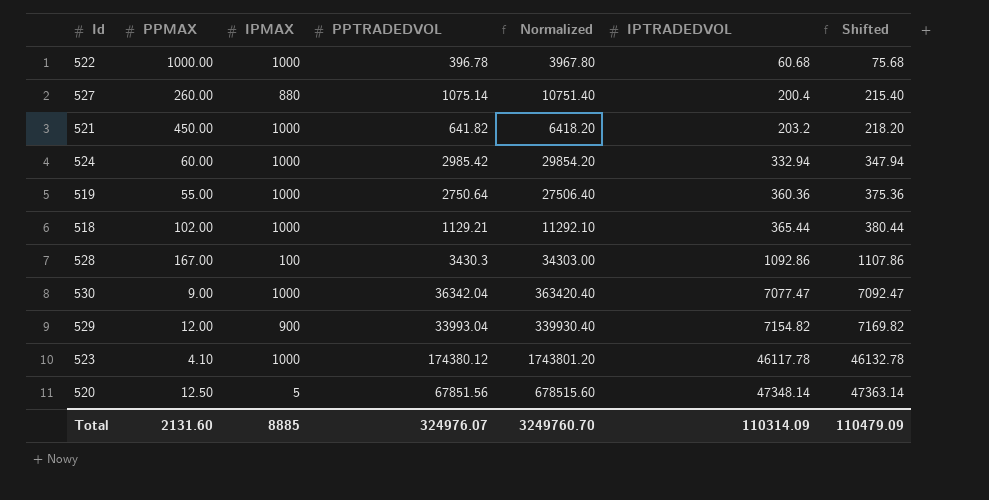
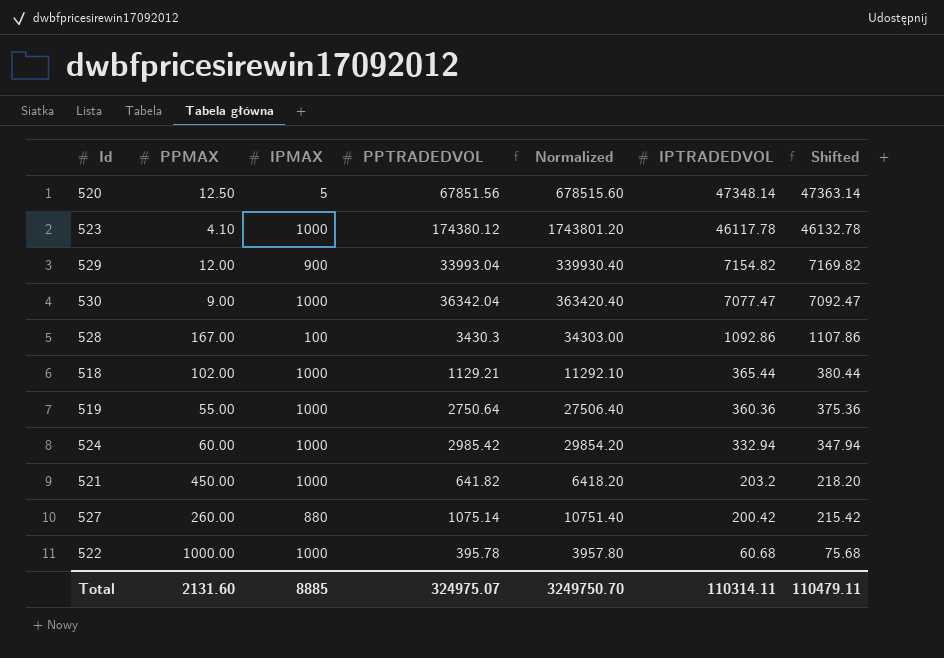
row order: IPTRADEDVOL ascending -> IPTRADEDVOL descending
527 | IPTRADEDVOL: 200.4 -> 200.42
527 | Shifted: 215.40 -> 215.42
522 | PPTRADEDVOL: 396.78 -> 395.78
522 | Normalized: 3967.80 -> 3957.80
Total | PPTRADEDVOL: 324976.07 -> 324975.07
Total | Normalized: 3249760.70 -> 3249750.70
Total | IPTRADEDVOL: 110314.09 -> 110314.11
Total | Shifted: 110479.09 -> 110479.11

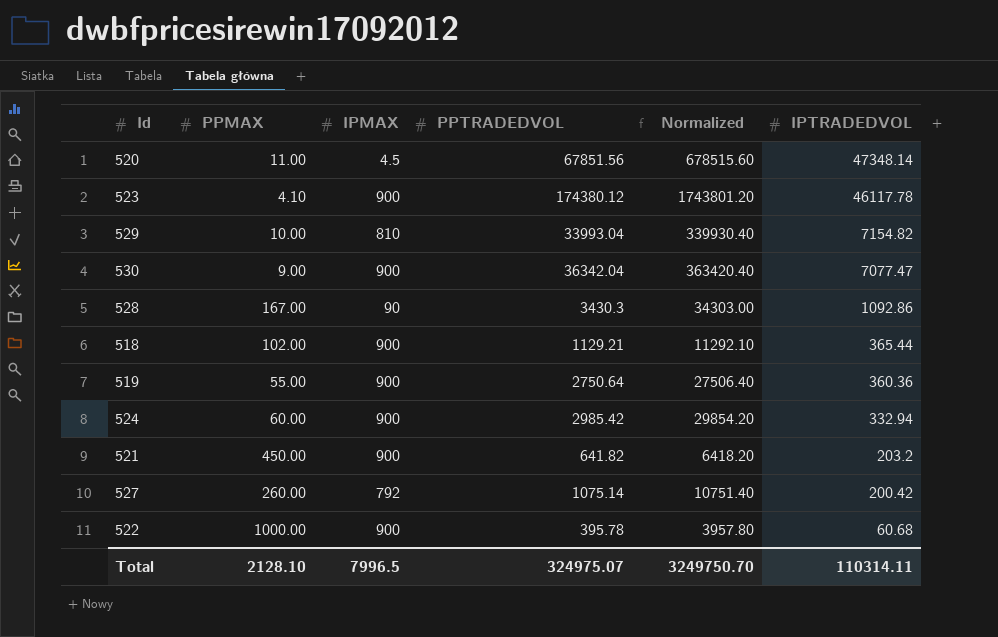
column Shifted | formula: [IPTRADEDVOL] + 15 -> none
520 | PPMAX: 12.50 -> 11.00
520 | IPMAX: 5 -> 4.5
523 | IPMAX: 1000 -> 900
529 | PPMAX: 12.00 -> 10.00
529 | IPMAX: 900 -> 810
530 | IPMAX: 1000 -> 900
528 | IPMAX: 100 -> 90
518 | IPMAX: 1000 -> 900
519 | IPMAX: 1000 -> 900
524 | IPMAX: 1000 -> 900
521 | IPMAX: 1000 -> 900
527 | IPMAX: 880 -> 792
522 | IPMAX: 1000 -> 900
Total | PPMAX: 2131.60 -> 2128.10
Total | IPMAX: 8885 -> 7996.5

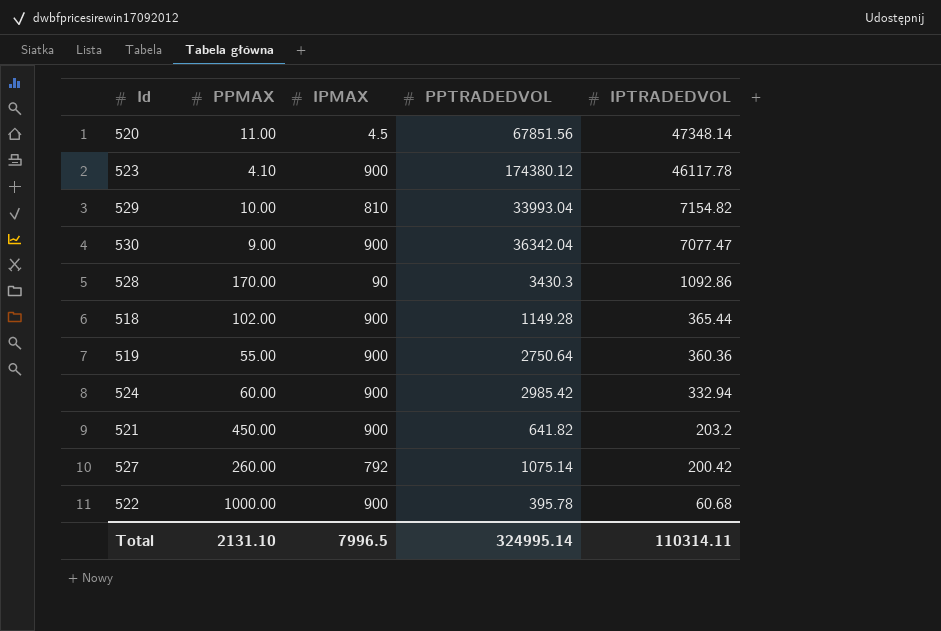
column Normalized | formula: [PPTRADEDVOL] * 10 -> none
528 | PPMAX: 167.00 -> 170.00
518 | PPTRADEDVOL: 1129.21 -> 1149.28
Total | PPMAX: 2128.10 -> 2131.10
Total | PPTRADEDVOL: 324975.07 -> 324995.14

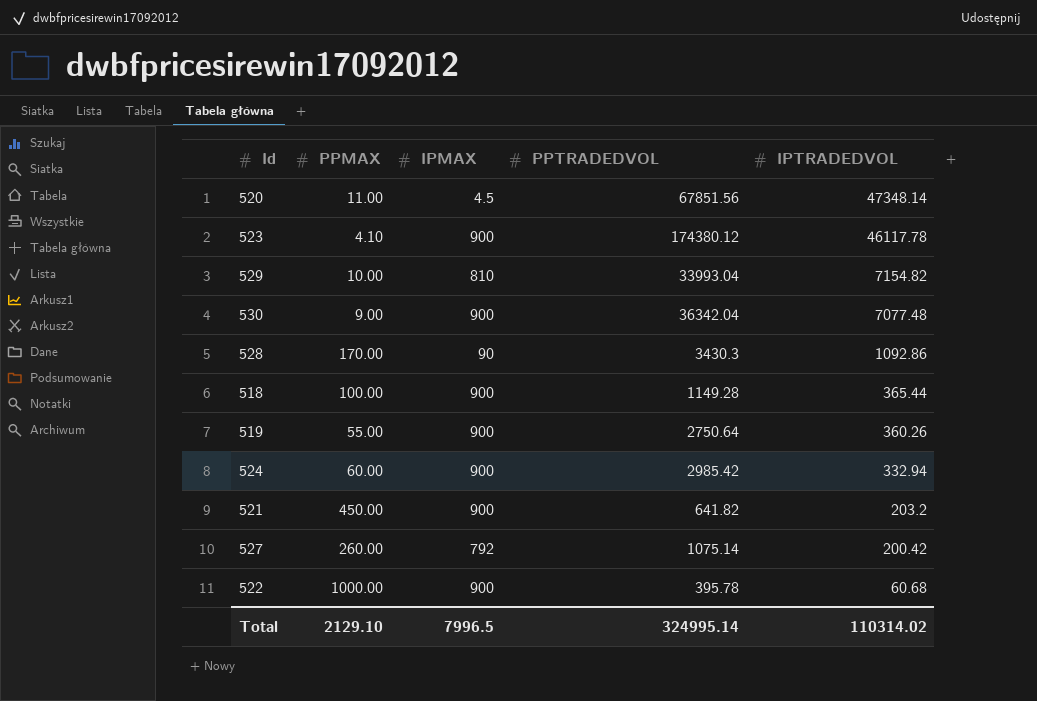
530 | IPTRADEDVOL: 7077.47 -> 7077.48
518 | PPMAX: 102.00 -> 100.00
519 | IPTRADEDVOL: 360.36 -> 360.26
Total | PPMAX: 2131.10 -> 2129.10
Total | IPTRADEDVOL: 110314.11 -> 110314.02

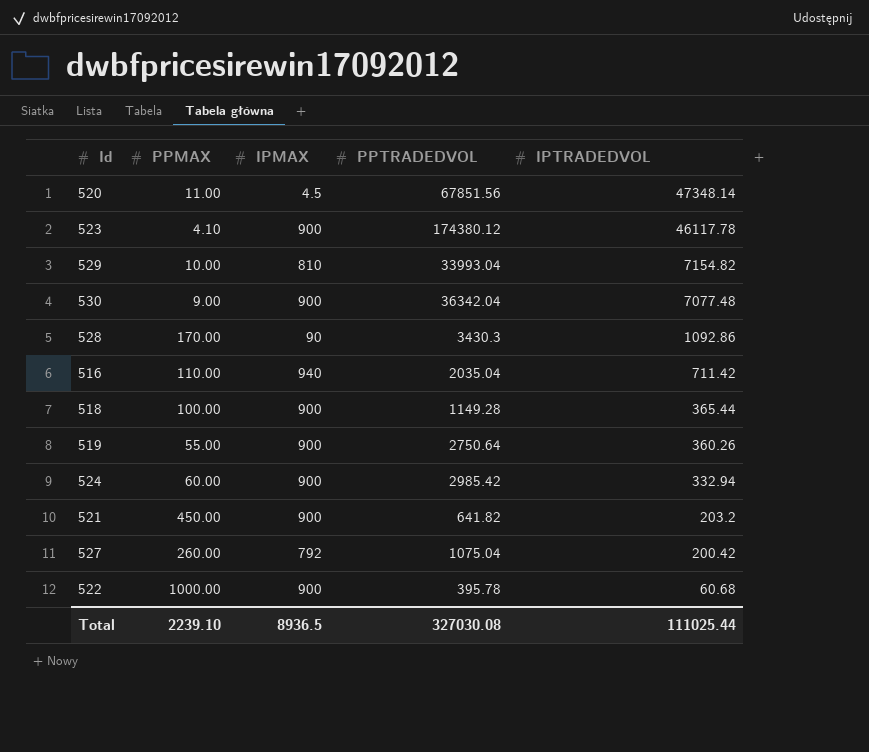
row 516: none -> 110.00 | 940 | 2035.04 | 711.42
527 | PPTRADEDVOL: 1075.14 -> 1075.04
Total | PPMAX: 2129.10 -> 2239.10
Total | IPMAX: 7996.5 -> 8936.5
Total | PPTRADEDVOL: 324995.14 -> 327030.08
Total | IPTRADEDVOL: 110314.02 -> 111025.44

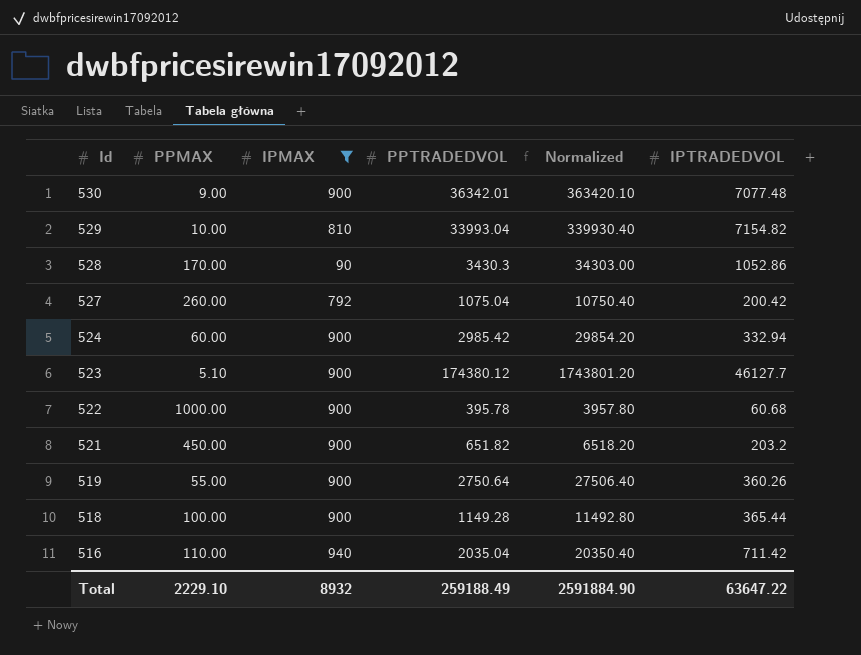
filter: none -> IPMAX != 4.5
row order: IPTRADEDVOL descending -> Id descending
column Normalized | formula: none -> [PPTRADEDVOL] * 10
530 | PPTRADEDVOL: 36342.04 -> 36342.01
528 | IPTRADEDVOL: 1092.86 -> 1052.86
523 | PPMAX: 4.10 -> 5.10
523 | IPTRADEDVOL: 46117.78 -> 46127.7
521 | PPTRADEDVOL: 641.82 -> 651.82
Total | PPMAX: 2239.10 -> 2229.10
Total | IPMAX: 8936.5 -> 8932
Total | PPTRADEDVOL: 327030.08 -> 259188.49
Total | IPTRADEDVOL: 111025.44 -> 63647.22

